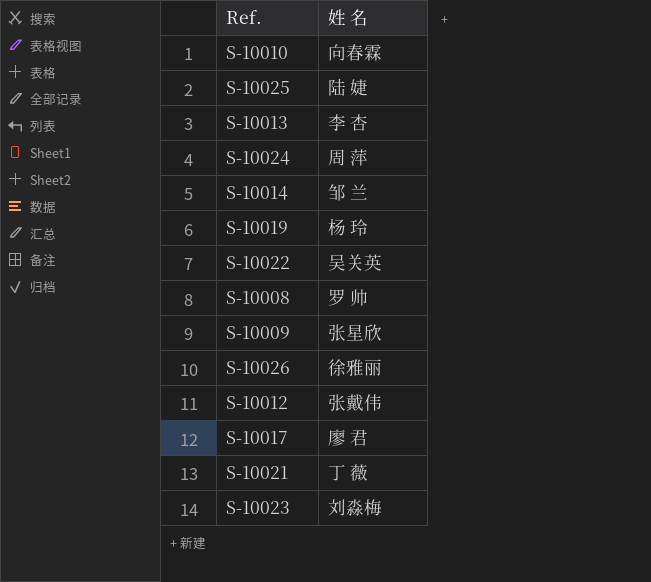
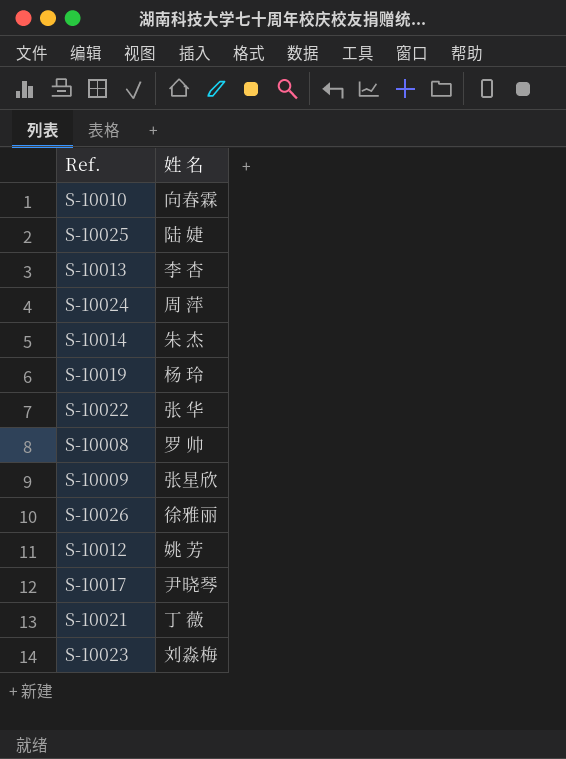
S-10014 | 姓 名: 邹 兰 -> 朱 杰
S-10022 | 姓 名: 吴关英 -> 张 华
S-10012 | 姓 名: 张戴伟 -> 姚 芳
S-10017 | 姓 名: 廖 君 -> 尹晓琴

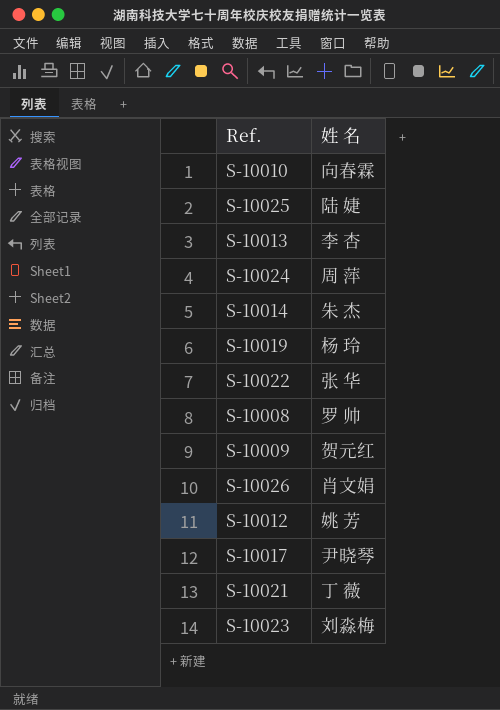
S-10009 | 姓 名: 张星欣 -> 贺元红
S-10026 | 姓 名: 徐雅丽 -> 肖文娟

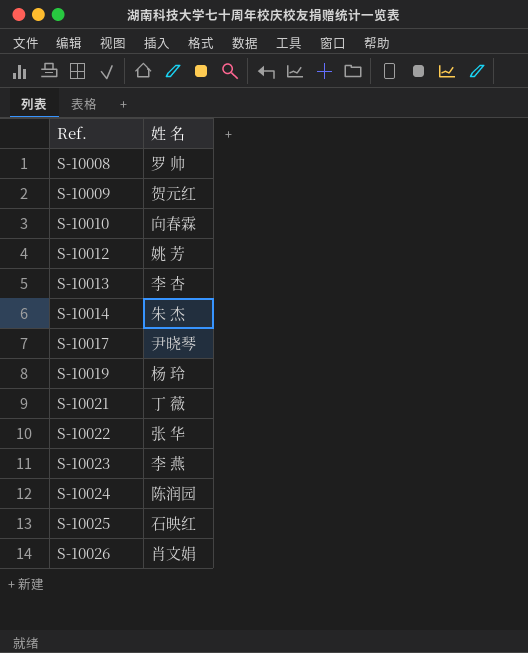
row order: none -> Ref. ascending
S-10023 | 姓 名: 刘淼梅 -> 李 燕
S-10024 | 姓 名: 周 萍 -> 陈润园
S-10025 | 姓 名: 陆 婕 -> 石映红

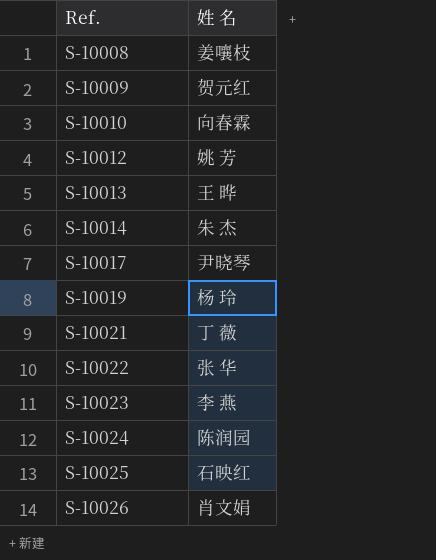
S-10008 | 姓 名: 罗 帅 -> 姜嚷枝
S-10013 | 姓 名: 李 杏 -> 王 晔

